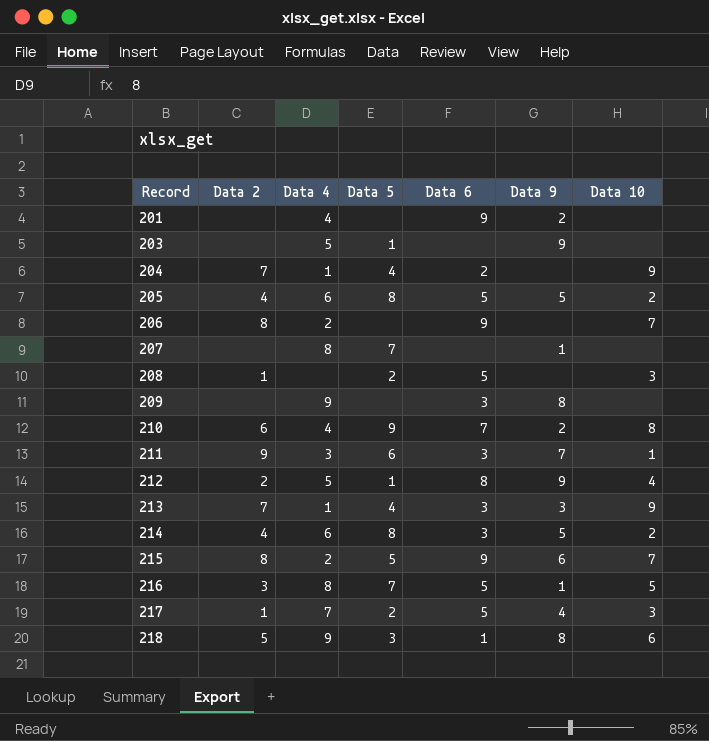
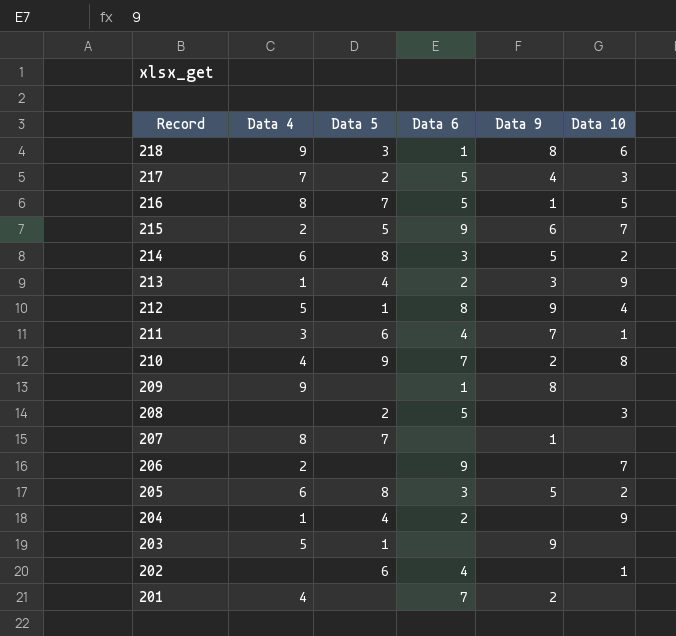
row order: Record ascending -> Record descending
column Data 2 | position: 2 -> none
213 | Data 6: 3 -> 2
211 | Data 6: 3 -> 4
209 | Data 6: 3 -> 1
205 | Data 6: 5 -> 3
row 202: none -> none | 6 | 4 | none | 1
201 | Data 6: 9 -> 7

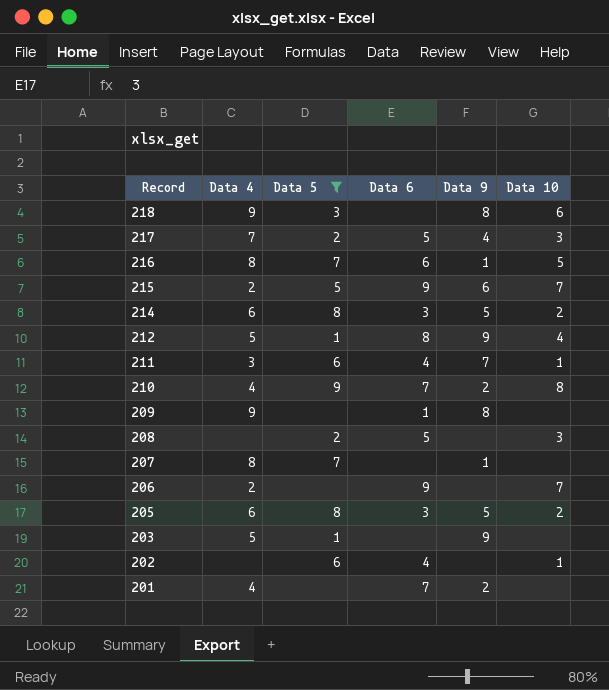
filter: none -> Data 5 != 4
218 | Data 6: 1 -> none
216 | Data 6: 5 -> 6

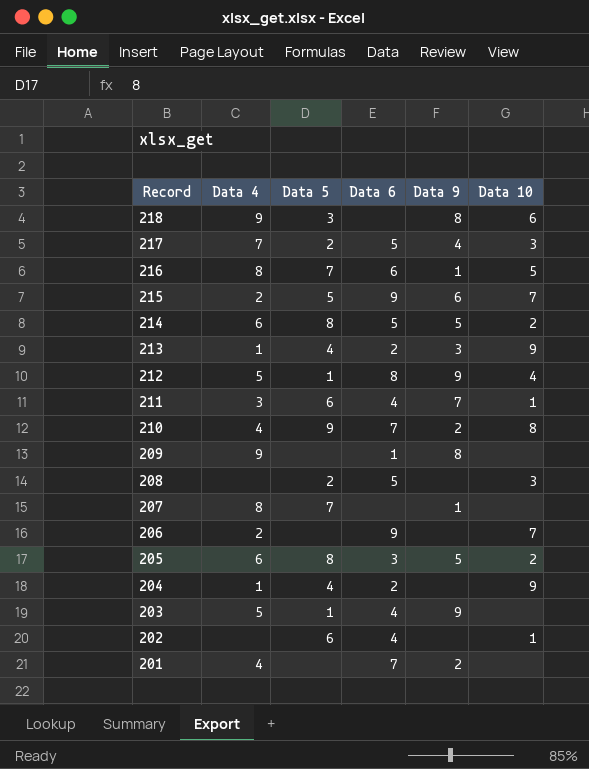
filter: Data 5 != 4 -> none
214 | Data 6: 3 -> 5
203 | Data 6: none -> 4

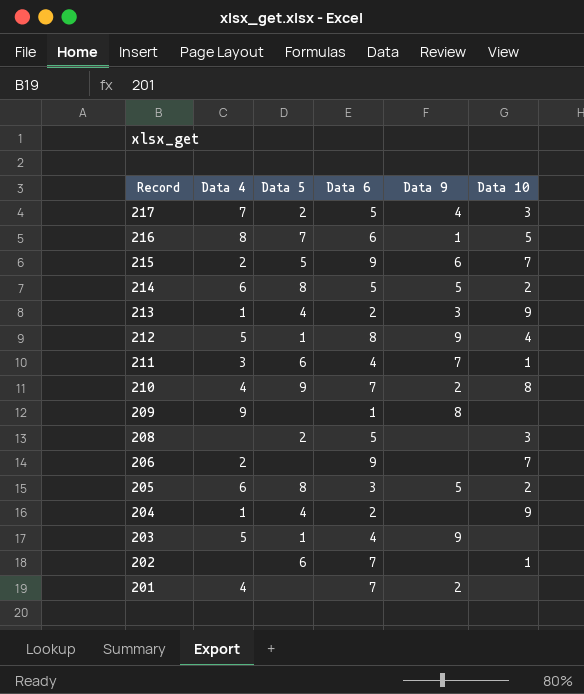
row 218: 9 | 3 | none | 8 | 6 -> none
row 207: 8 | 7 | none | 1 | none -> none
202 | Data 6: 4 -> 7

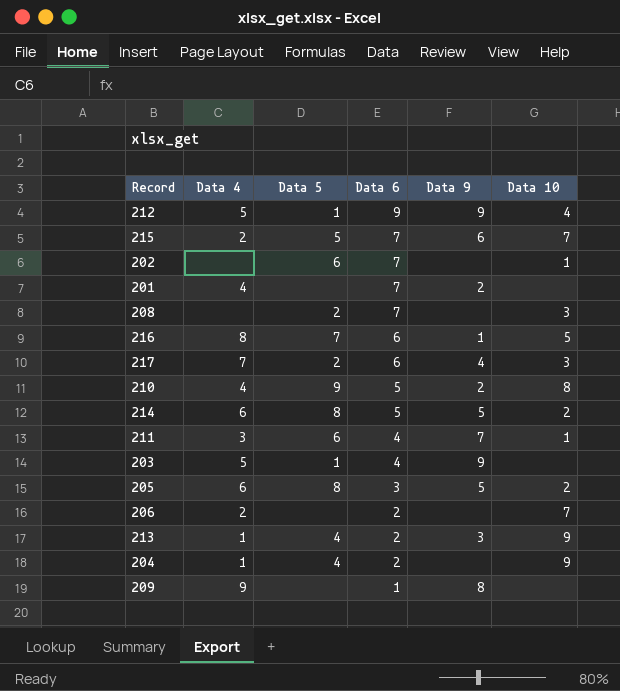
row order: Record descending -> Data 6 descending
212 | Data 6: 8 -> 9
215 | Data 6: 9 -> 7
208 | Data 6: 5 -> 7
217 | Data 6: 5 -> 6
210 | Data 6: 7 -> 5
206 | Data 6: 9 -> 2

